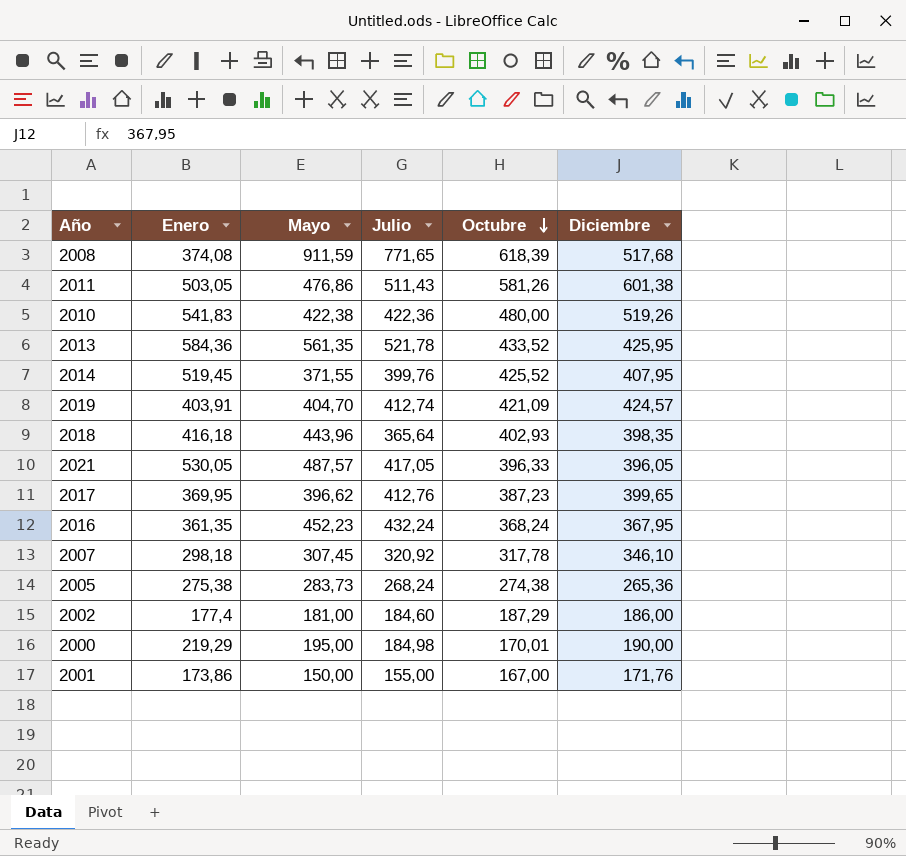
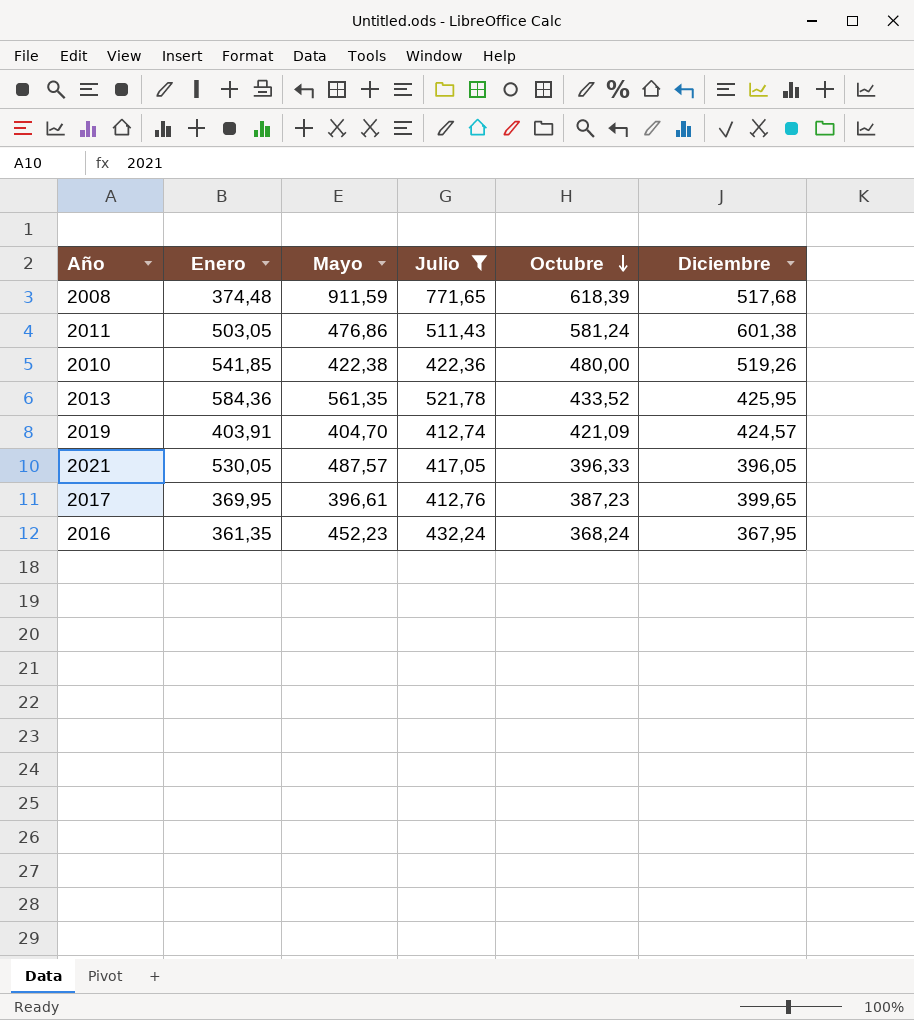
filter: none -> Julio >= 412,74
2008 | Enero: 374,08 -> 374,48
2011 | Octubre: 581,26 -> 581,24
2010 | Enero: 541,83 -> 541,85
2017 | Mayo: 396,62 -> 396,61

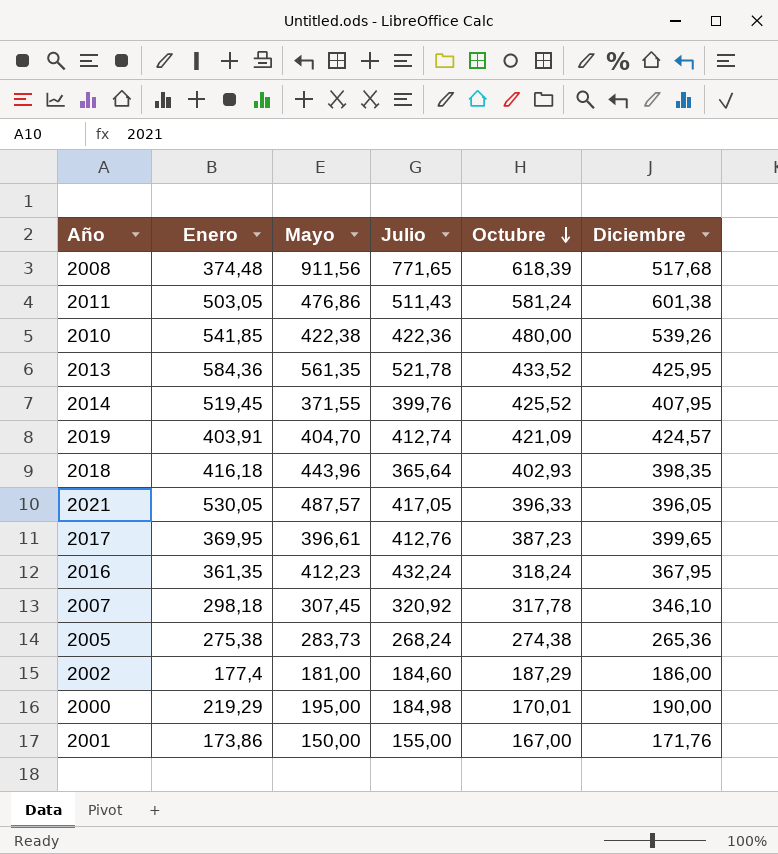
filter: Julio >= 412,74 -> none
2008 | Mayo: 911,59 -> 911,56
2010 | Diciembre: 519,26 -> 539,26
2016 | Mayo: 452,23 -> 412,23
2016 | Octubre: 368,24 -> 318,24

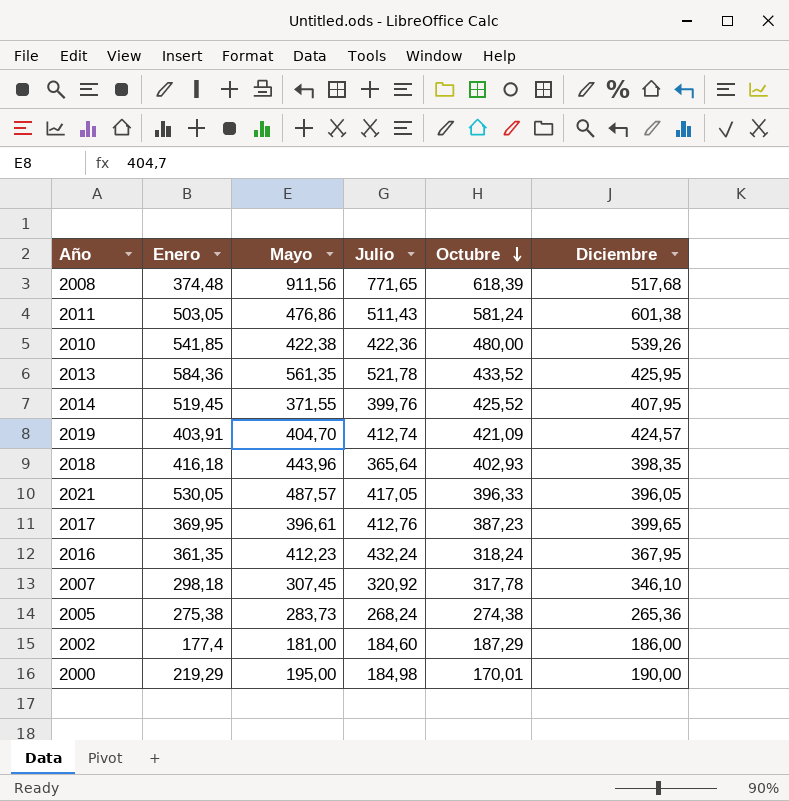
row 2001: 173,86 | 150,00 | 155,00 | 167,00 | 171,76 -> none

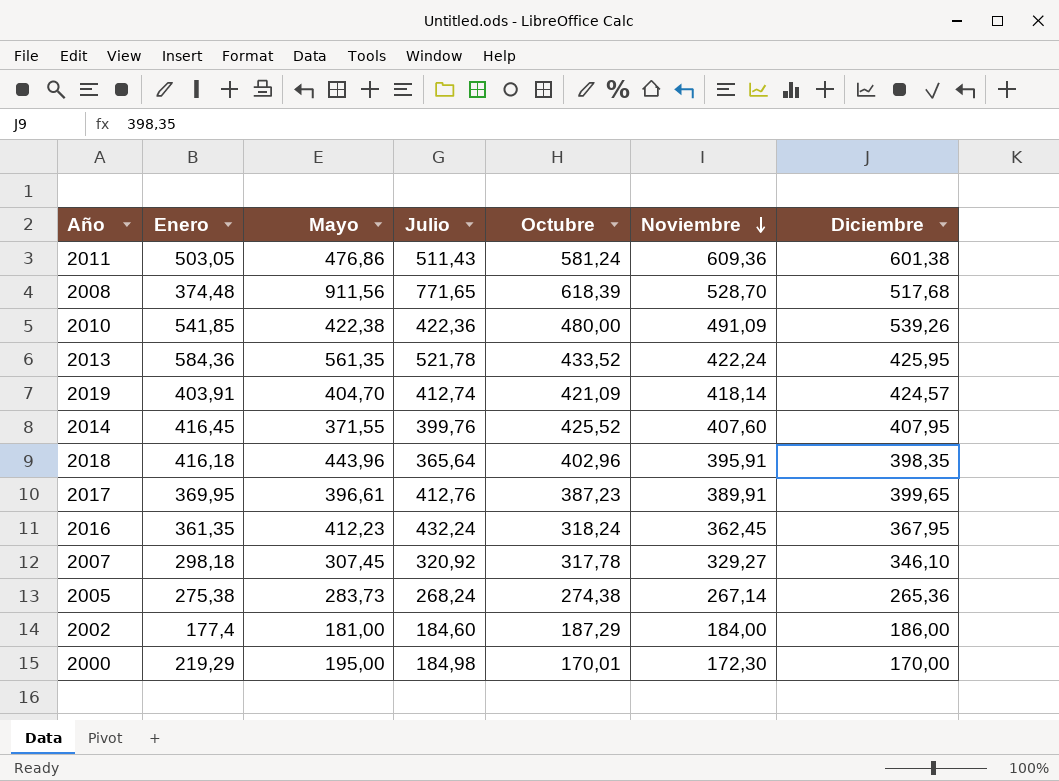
row order: Octubre descending -> Noviembre descending
column Noviembre | position: none -> 6
row 2021: 530,05 | 487,57 | 417,05 | 396,33 | 396,05 -> none
2014 | Enero: 519,45 -> 416,45
2018 | Octubre: 402,93 -> 402,96
2000 | Diciembre: 190,00 -> 170,00

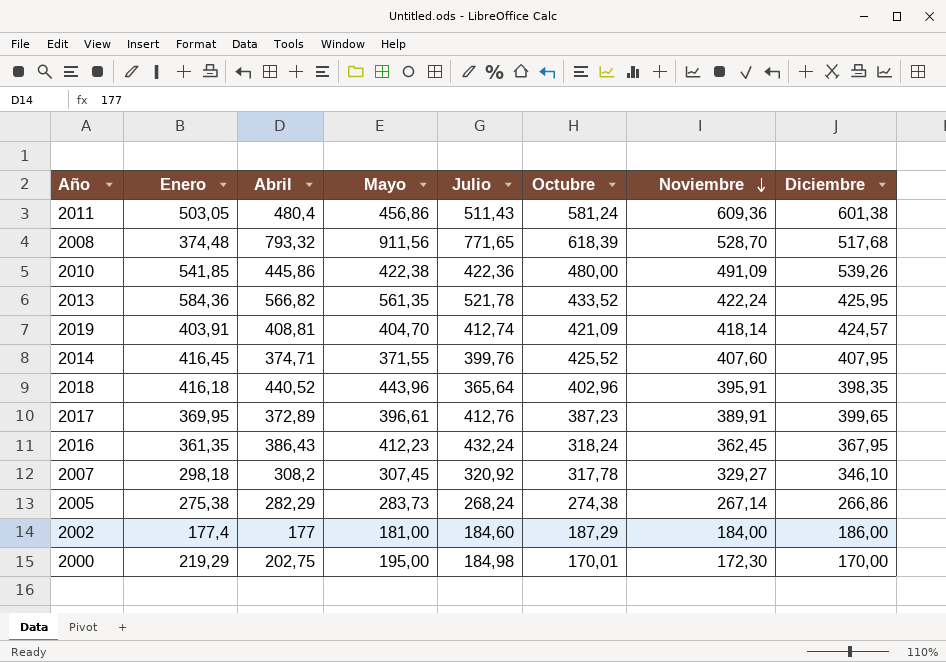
column Abril | position: none -> 3
2011 | Mayo: 476,86 -> 456,86
2005 | Diciembre: 265,36 -> 266,86

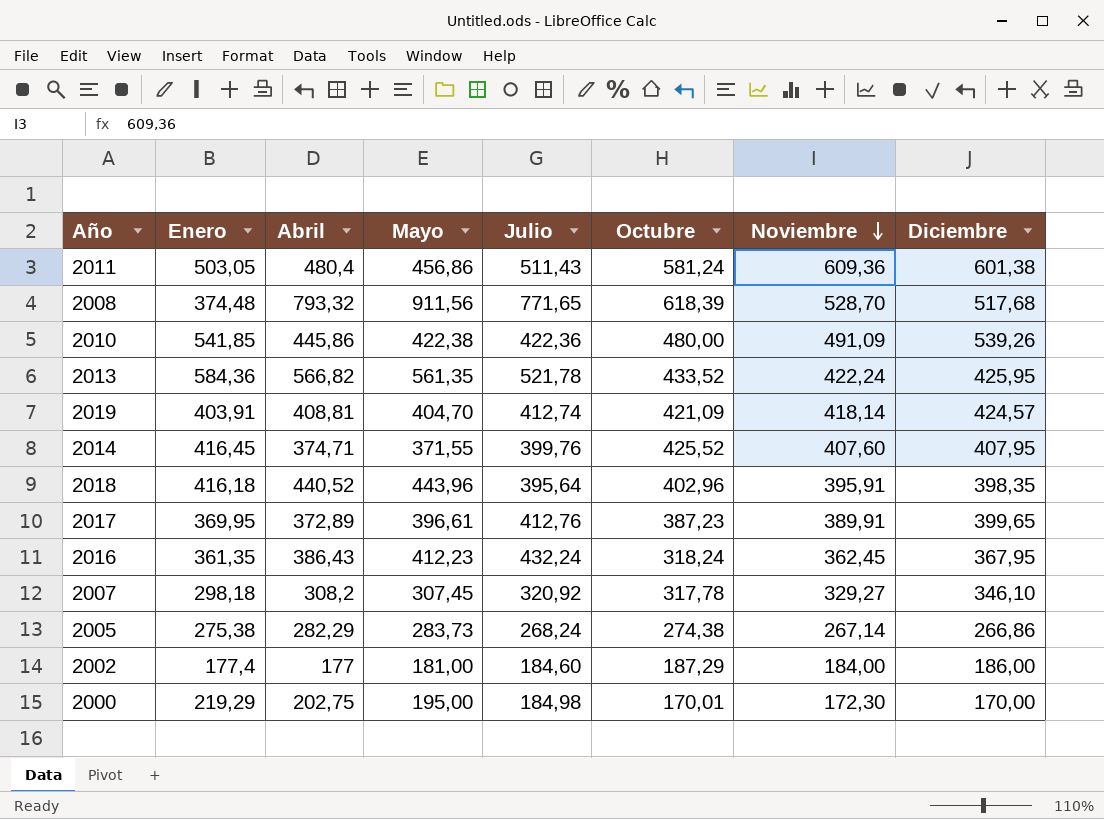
2018 | Julio: 365,64 -> 395,64

